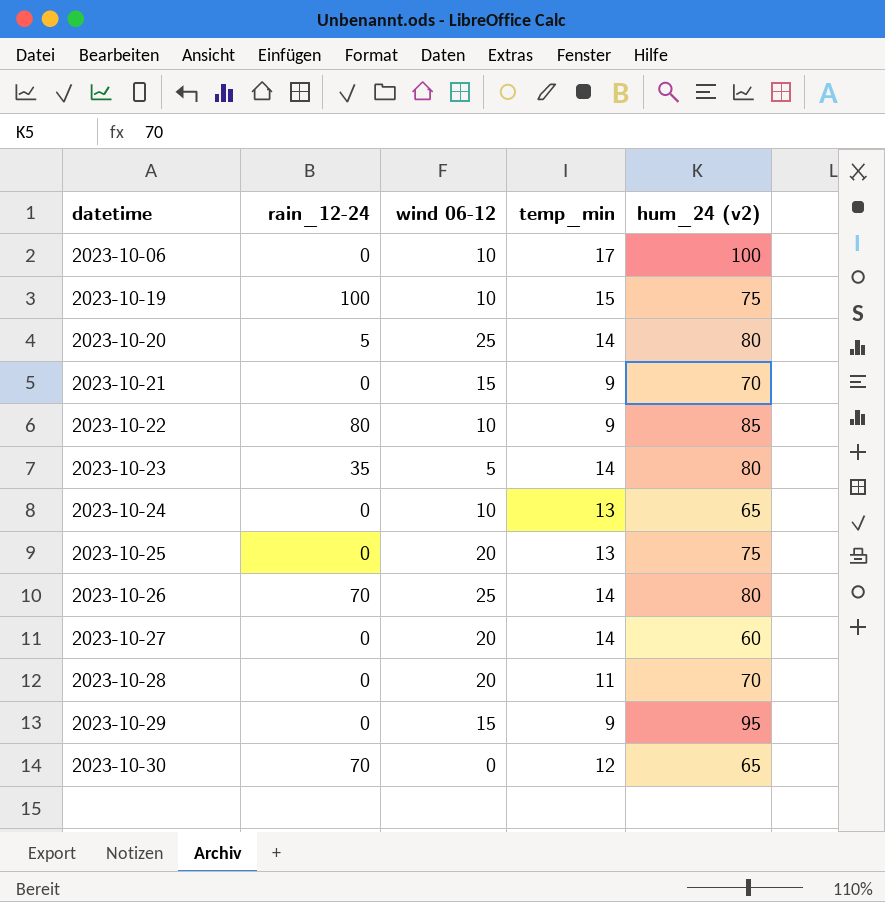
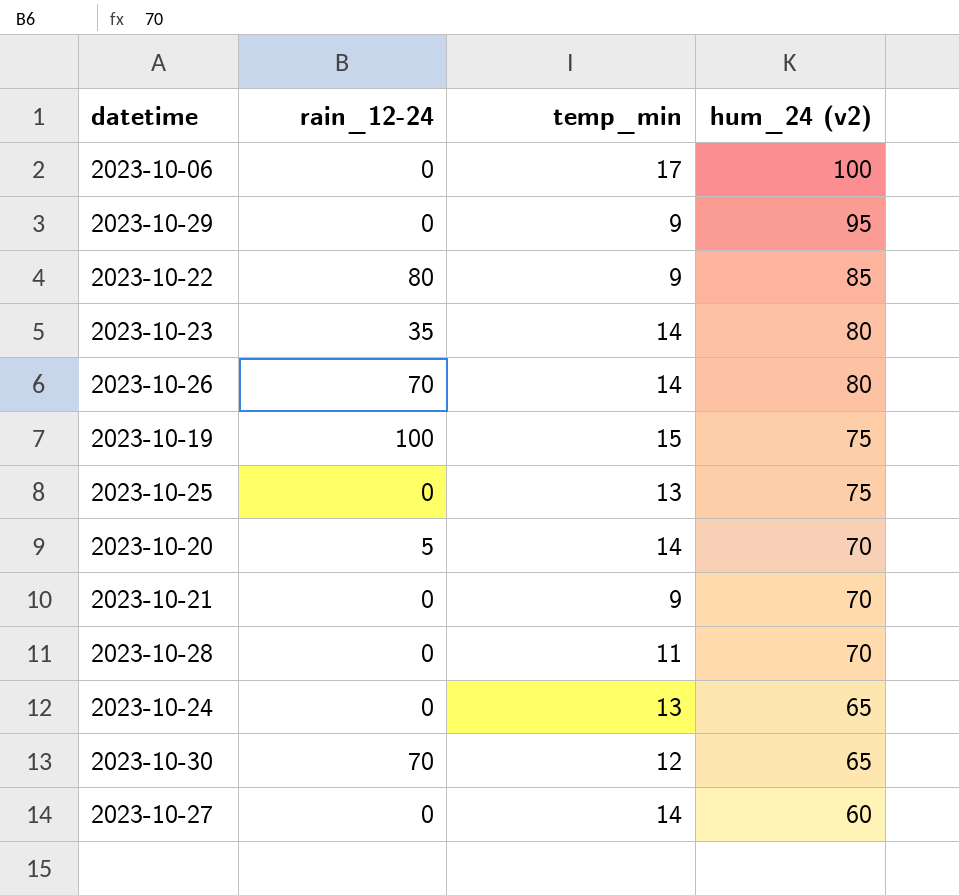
row order: datetime ascending -> hum_24 (v2) descending
column wind 06-12 | position: 3 -> none
2023-10-20 | hum_24 (v2): 80 -> 70

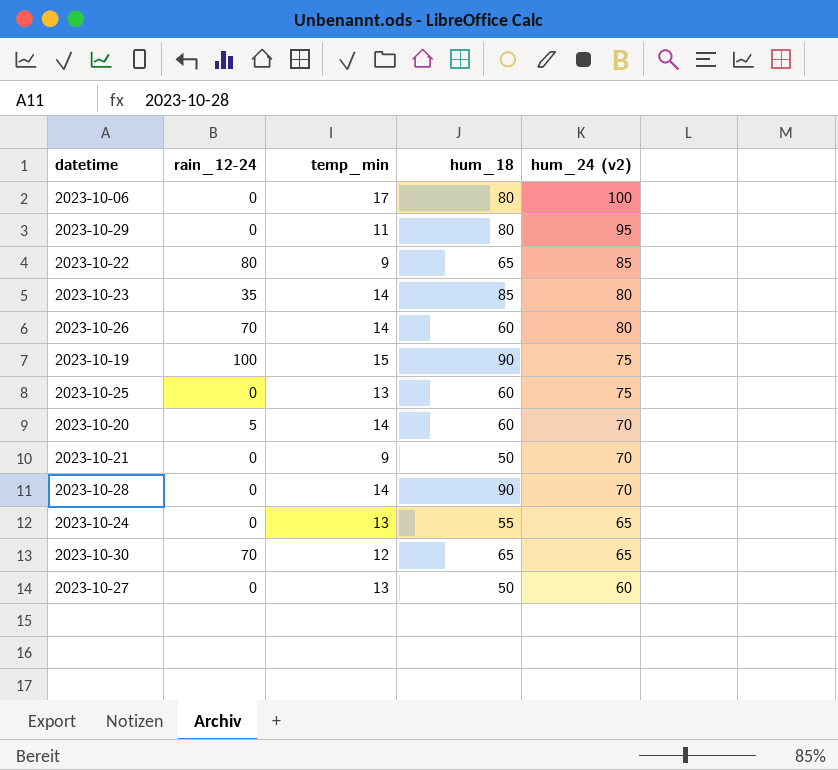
column hum_18 | position: none -> 4
2023-10-29 | temp_min: 9 -> 11
2023-10-28 | temp_min: 11 -> 14
2023-10-27 | temp_min: 14 -> 13

